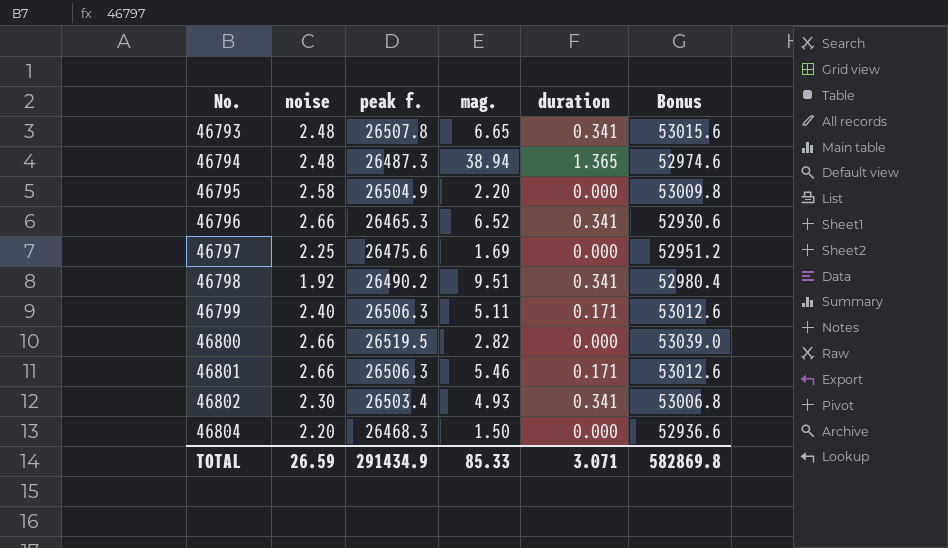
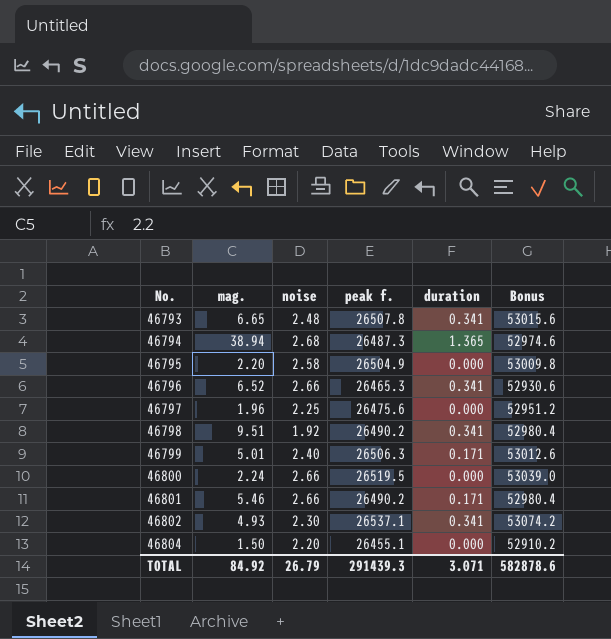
column mag. | position: 4 -> 2
46794 | noise: 2.48 -> 2.68
46797 | mag.: 1.69 -> 1.96
46799 | mag.: 5.11 -> 5.01
46800 | mag.: 2.82 -> 2.24
46801 | peak f.: 26506.3 -> 26490.2
46801 | Bonus: 53012.6 -> 52980.4
46802 | peak f.: 26503.4 -> 26537.1
46802 | Bonus: 53006.8 -> 53074.2
46804 | peak f.: 26468.3 -> 26455.1
46804 | Bonus: 52936.6 -> 52910.2
TOTAL | mag.: 85.33 -> 84.92
TOTAL | noise: 26.59 -> 26.79
TOTAL | peak f.: 291434.9 -> 291439.3
TOTAL | Bonus: 582869.8 -> 582878.6

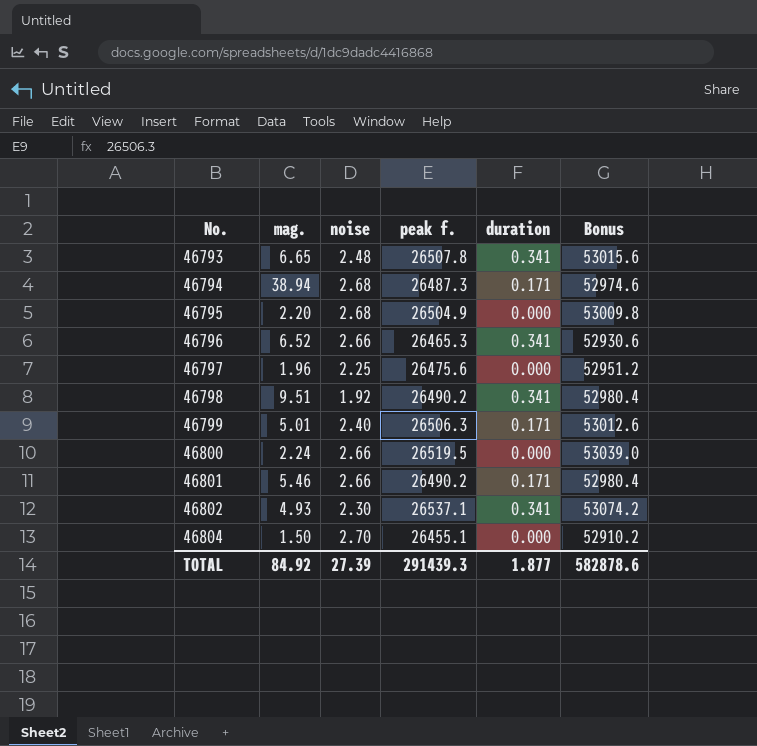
46794 | duration: 1.365 -> 0.171
46795 | noise: 2.58 -> 2.68
46804 | noise: 2.20 -> 2.70
TOTAL | noise: 26.79 -> 27.39
TOTAL | duration: 3.071 -> 1.877

